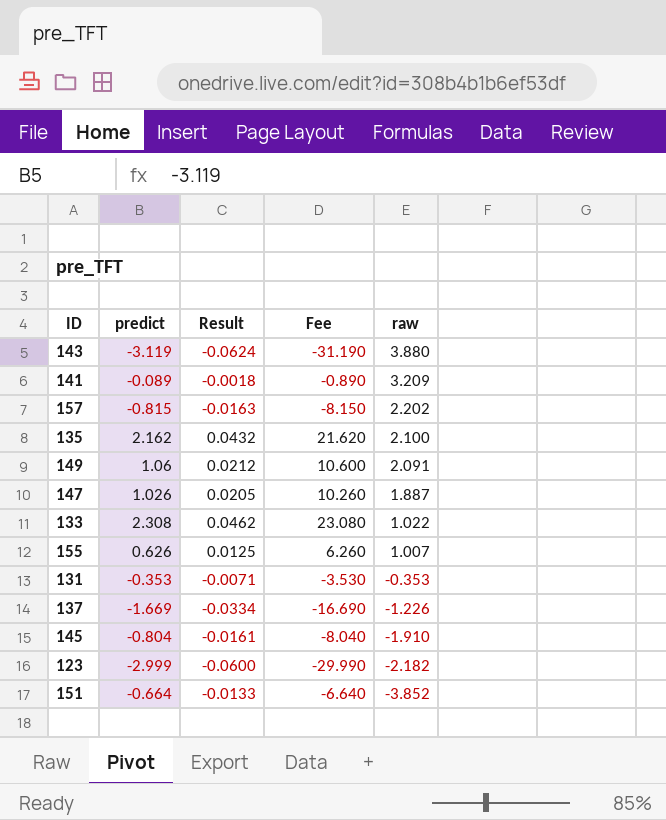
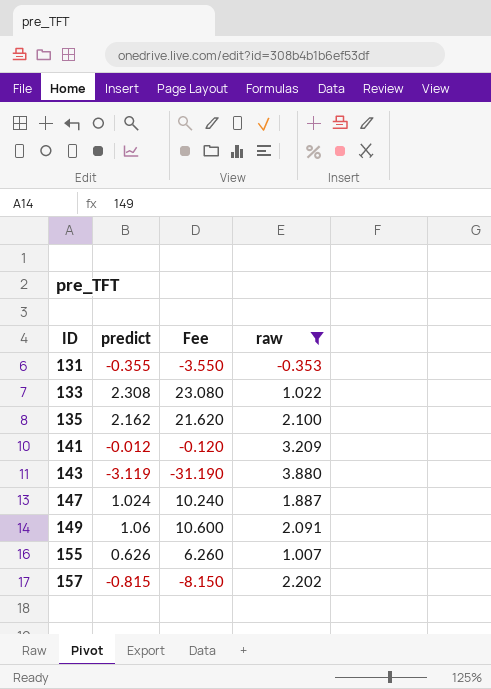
filter: none -> raw >= -0.353
row order: raw descending -> ID ascending
column Result | formula: [predict] * 0.02 -> none
131 | predict: -0.353 -> -0.355
131 | Fee: -3.530 -> -3.550
141 | predict: -0.089 -> -0.012
141 | Fee: -0.890 -> -0.120
147 | predict: 1.026 -> 1.024
147 | Fee: 10.260 -> 10.240

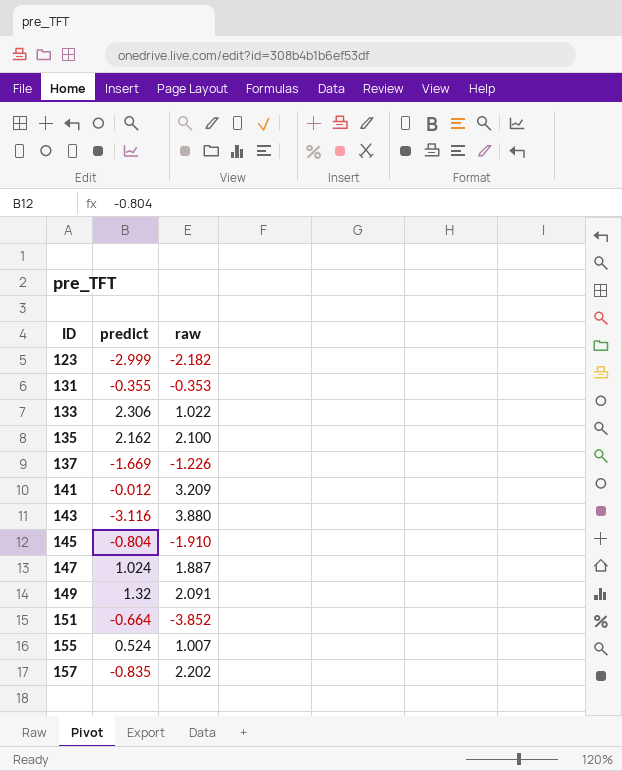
filter: raw >= -0.353 -> none
column Fee | formula: [predict] * 10 -> none
133 | predict: 2.308 -> 2.306
143 | predict: -3.119 -> -3.116
149 | predict: 1.06 -> 1.32
155 | predict: 0.626 -> 0.524
157 | predict: -0.815 -> -0.835

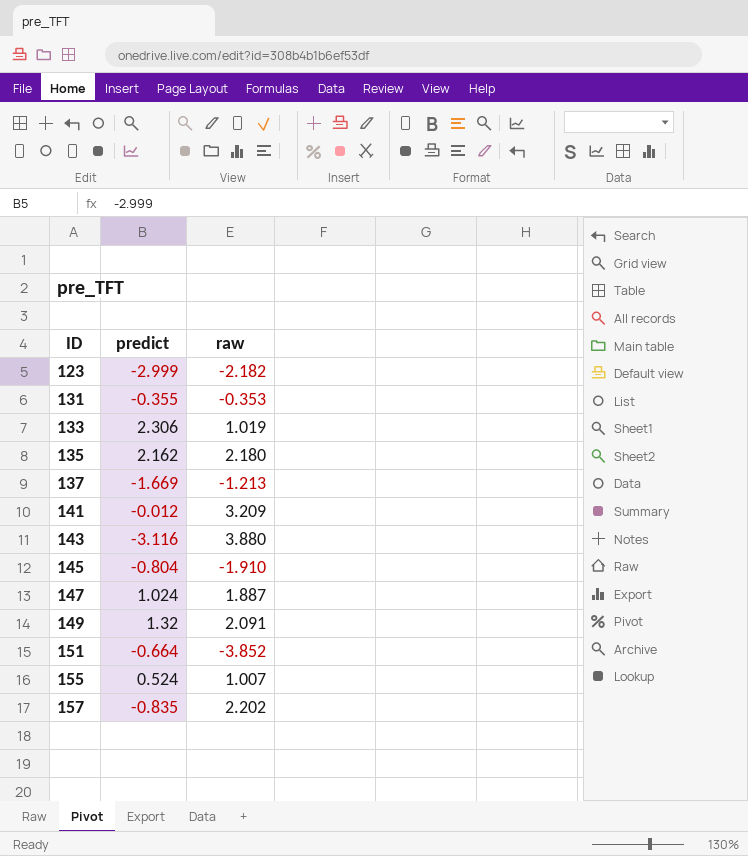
133 | raw: 1.022 -> 1.019
135 | raw: 2.100 -> 2.180
137 | raw: -1.226 -> -1.213

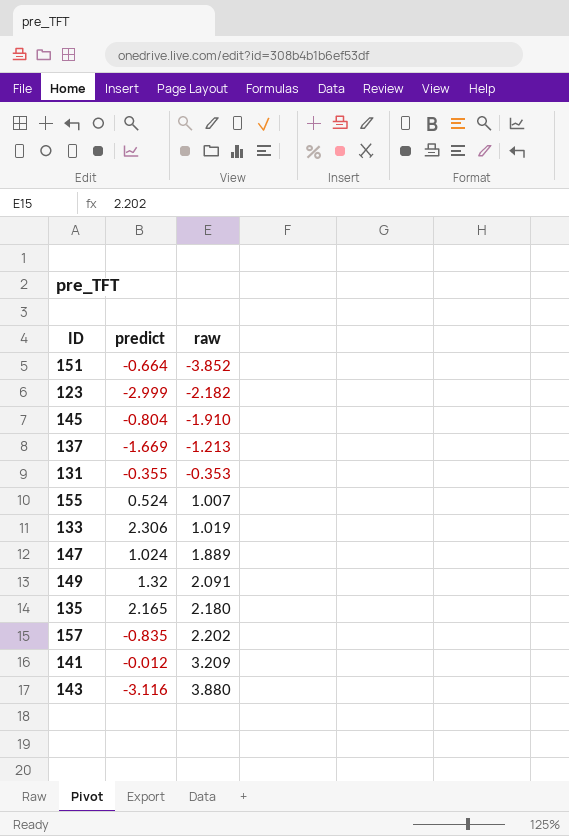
row order: ID ascending -> raw ascending
147 | raw: 1.887 -> 1.889
135 | predict: 2.162 -> 2.165

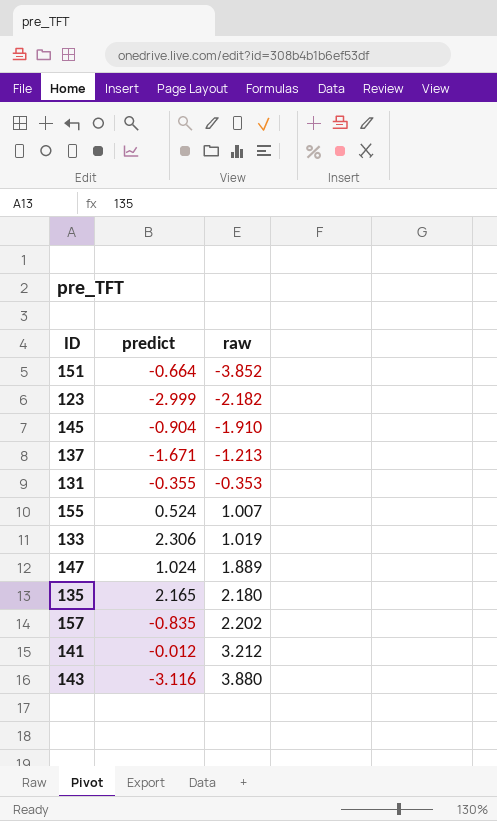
row 149: 1.32 | 2.091 -> none
145 | predict: -0.804 -> -0.904
137 | predict: -1.669 -> -1.671
141 | raw: 3.209 -> 3.212

